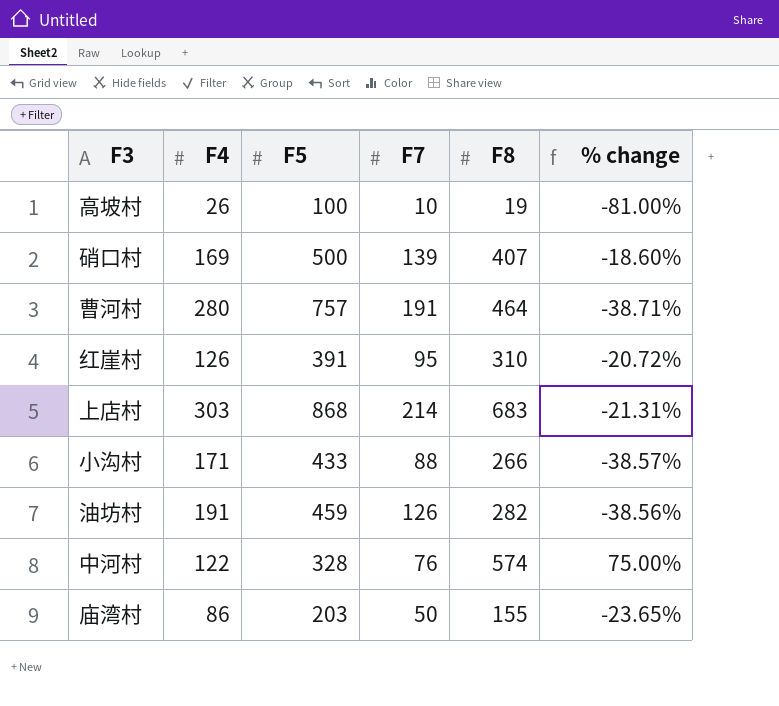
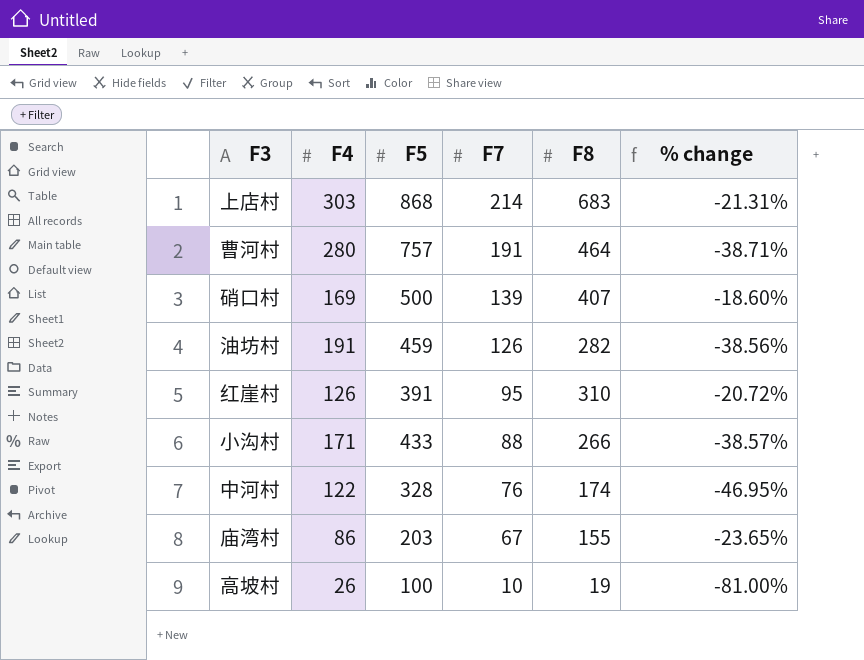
row order: none -> F7 descending
中河村 | F8: 574 -> 174
中河村 | % change: 75.00% -> -46.95%
庙湾村 | F7: 50 -> 67

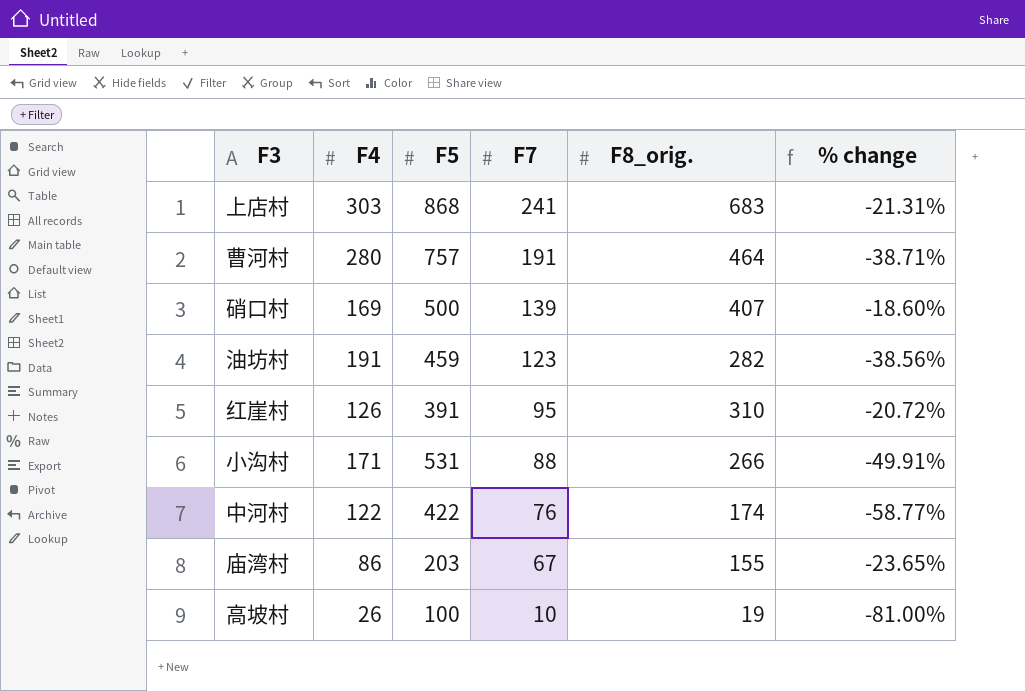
column name: F8 -> F8_orig.
上店村 | F7: 214 -> 241
油坊村 | F7: 126 -> 123
小沟村 | F5: 433 -> 531
小沟村 | % change: -38.57% -> -49.91%
中河村 | F5: 328 -> 422
中河村 | % change: -46.95% -> -58.77%

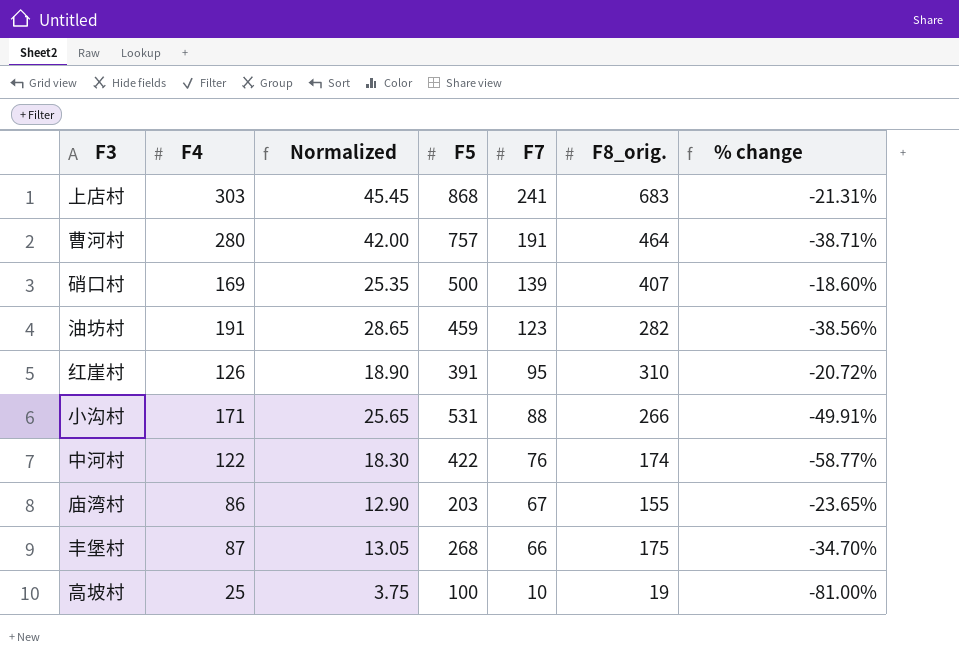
column Normalized | formula: none -> [F4] * 0.15
row 丰堡村: none -> 87 | 13.05 | 268 | 66 | 175 | -34.70%
高坡村 | F4: 26 -> 25

